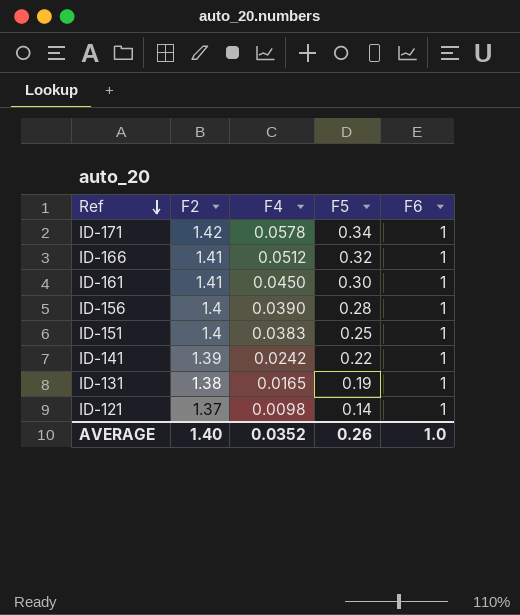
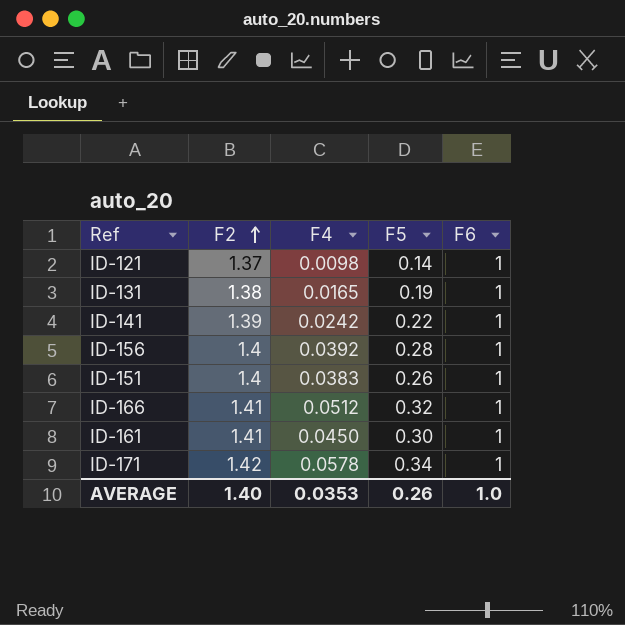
row order: Ref descending -> F2 ascending
ID-156 | F4: 0.0390 -> 0.0392
ID-151 | F5: 0.25 -> 0.26
AVERAGE | F4: 0.0352 -> 0.0353

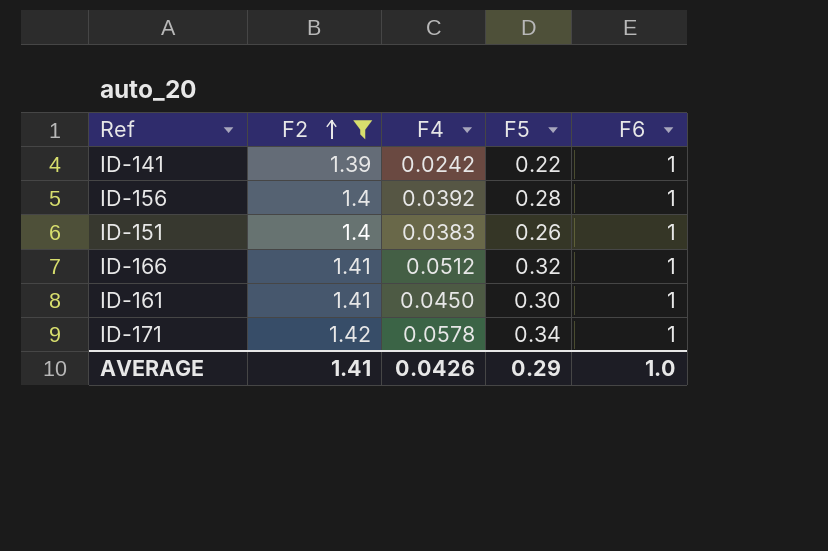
filter: none -> F2 >= 1.39
AVERAGE | F2: 1.40 -> 1.41
AVERAGE | F4: 0.0353 -> 0.0426
AVERAGE | F5: 0.26 -> 0.29

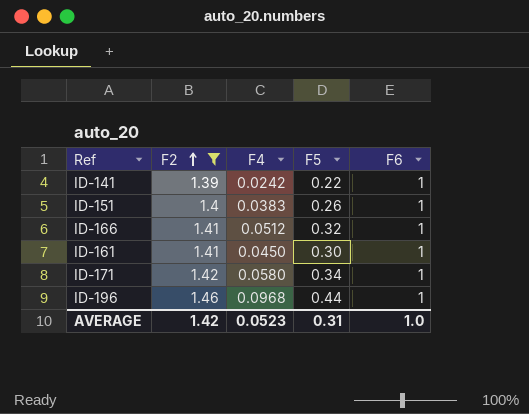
row ID-156: 1.4 | 0.0392 | 0.28 | 1 -> none
ID-171 | F4: 0.0578 -> 0.0580
row ID-196: none -> 1.46 | 0.0968 | 0.44 | 1
AVERAGE | F2: 1.41 -> 1.42
AVERAGE | F4: 0.0426 -> 0.0523
AVERAGE | F5: 0.29 -> 0.31

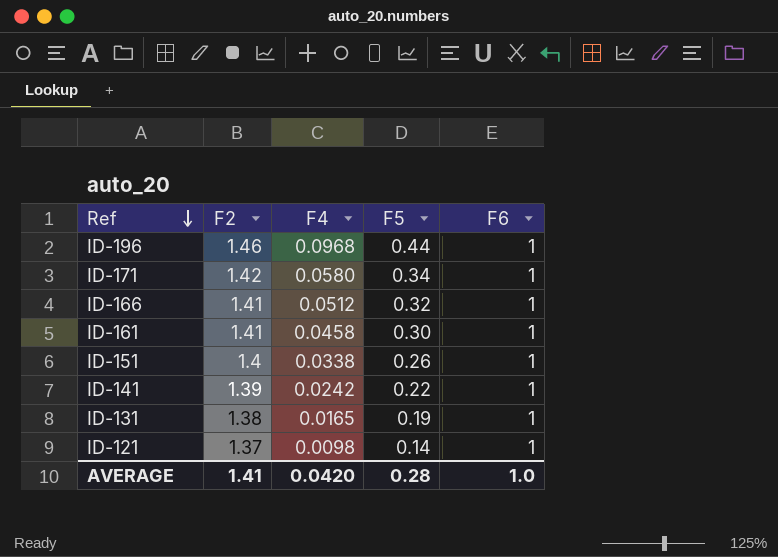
filter: F2 >= 1.39 -> none
row order: F2 ascending -> Ref descending
ID-161 | F4: 0.0450 -> 0.0458
ID-151 | F4: 0.0383 -> 0.0338
AVERAGE | F2: 1.42 -> 1.41
AVERAGE | F4: 0.0523 -> 0.0420
AVERAGE | F5: 0.31 -> 0.28

